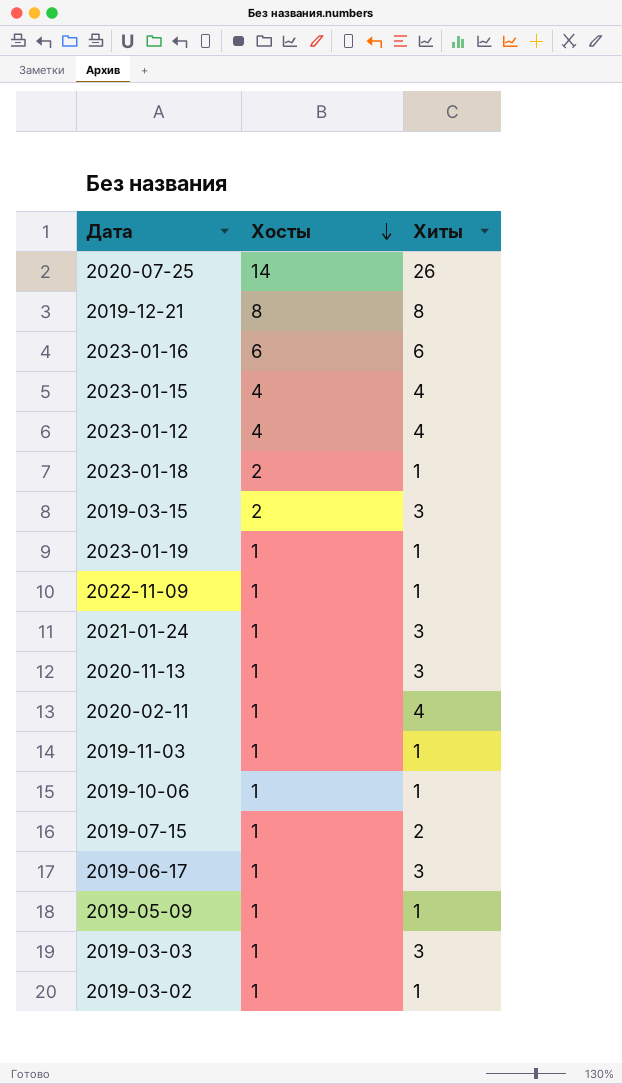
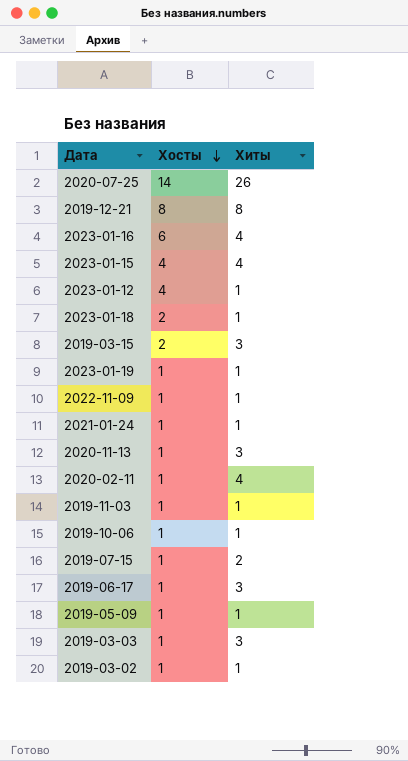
2023-01-16 | Хиты: 6 -> 4
2023-01-12 | Хиты: 4 -> 1
2021-01-24 | Хиты: 3 -> 1

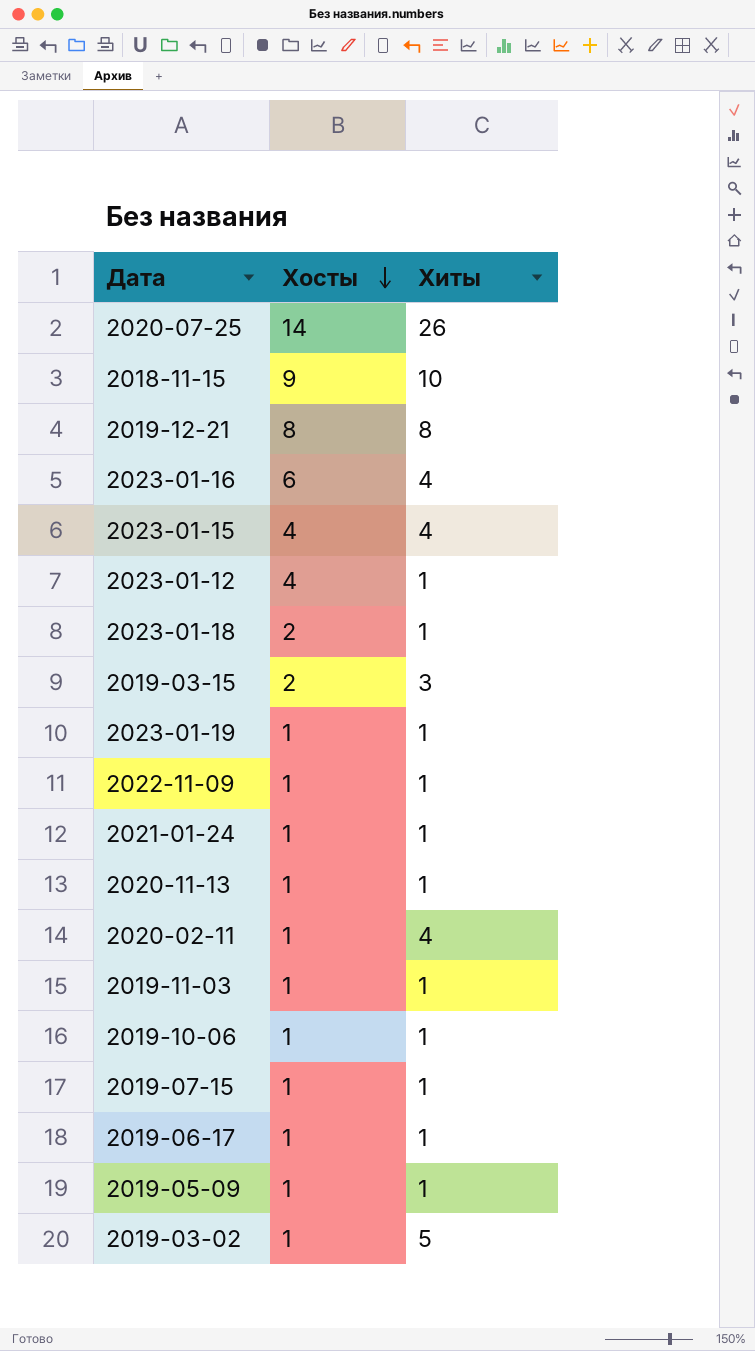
row 2019-03-03: 1 | 3 -> none
row 2018-11-15: none -> 9 | 10
2020-11-13 | Хиты: 3 -> 1
2019-07-15 | Хиты: 2 -> 1
2019-06-17 | Хиты: 3 -> 1
2019-03-02 | Хиты: 1 -> 5

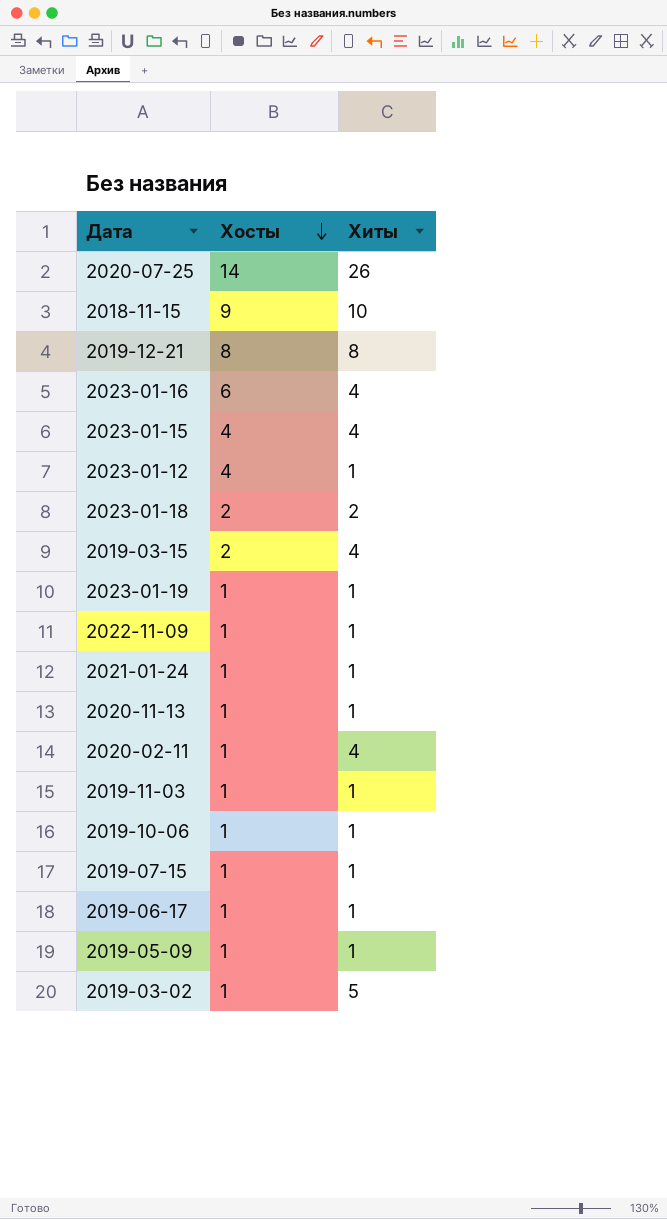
2023-01-18 | Хиты: 1 -> 2
2019-03-15 | Хиты: 3 -> 4

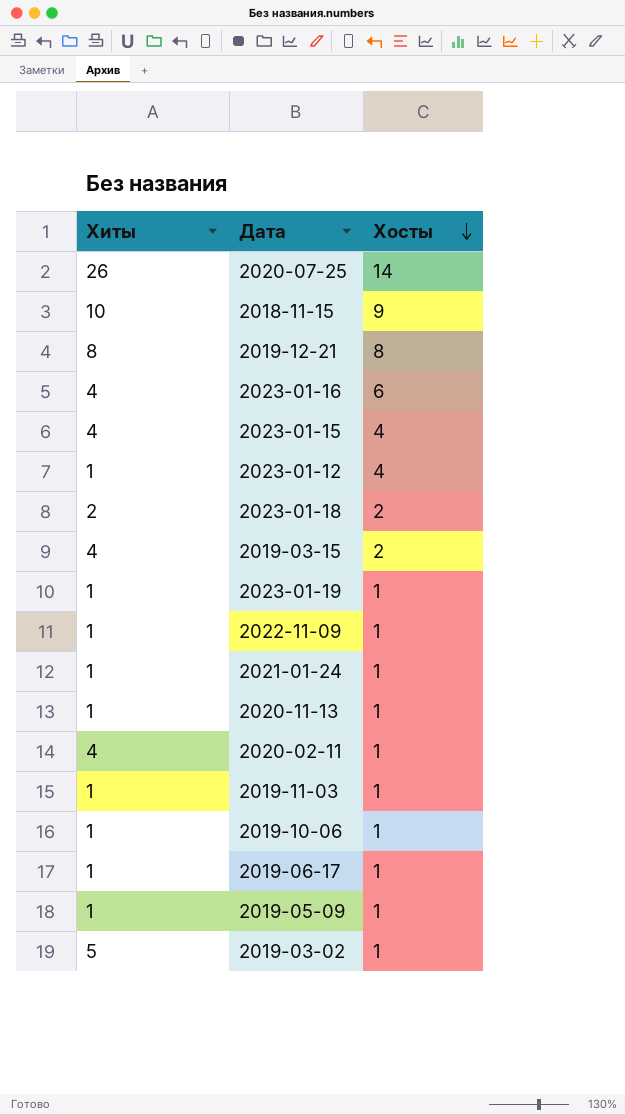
column Хиты | position: 3 -> 1
row 2019-07-15: 1 | 1 -> none

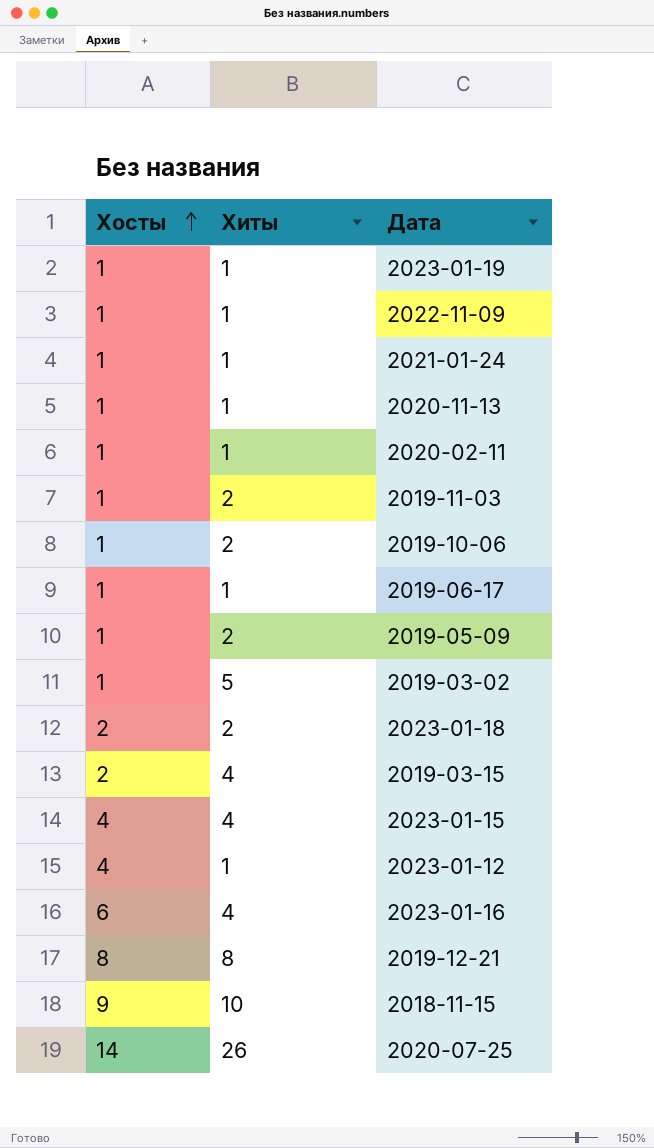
row order: Хосты descending -> Хосты ascending
column Хосты | position: 3 -> 1
2020-02-11 | Хиты: 4 -> 1
2019-11-03 | Хиты: 1 -> 2
2019-10-06 | Хиты: 1 -> 2
2019-05-09 | Хиты: 1 -> 2

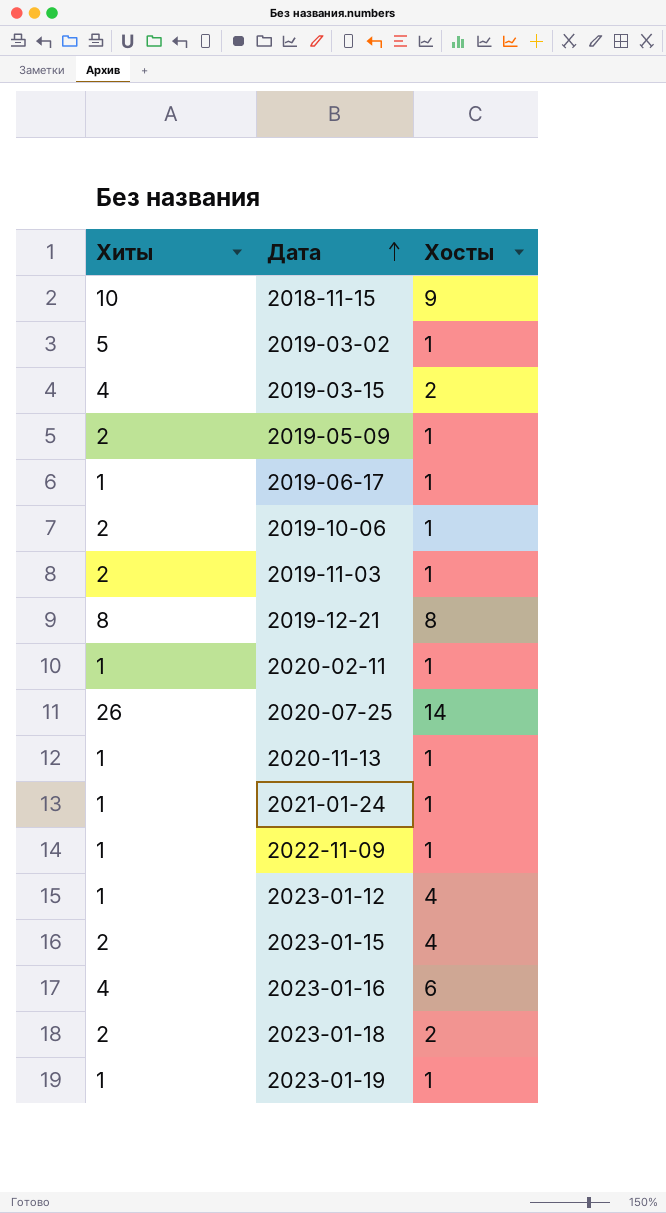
row order: Хосты ascending -> Дата ascending
column Хосты | position: 1 -> 3
2023-01-15 | Хиты: 4 -> 2

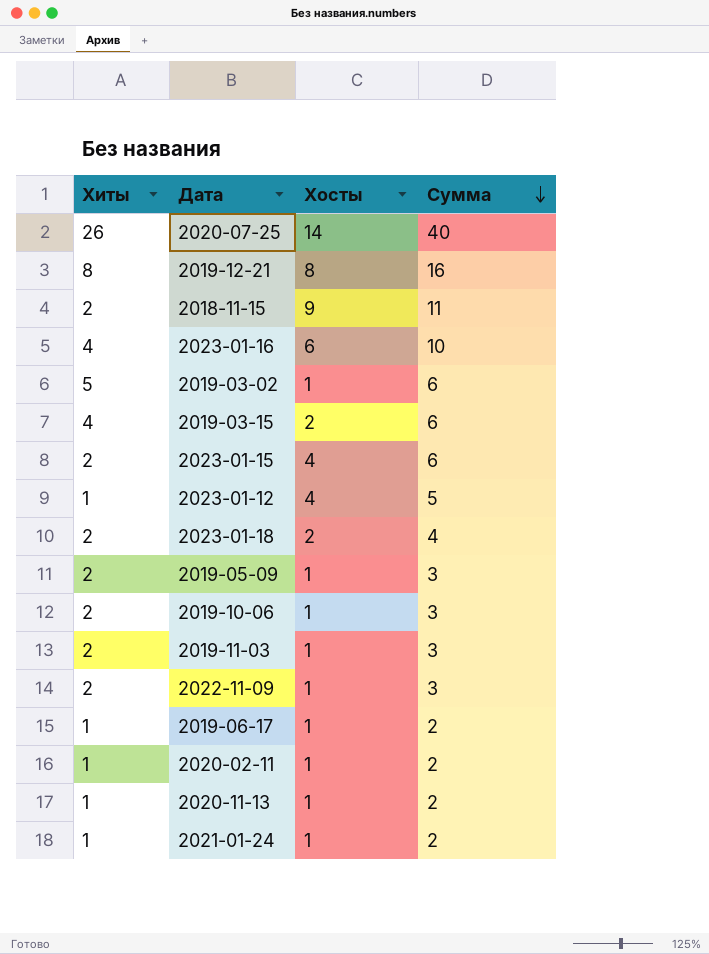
row order: Дата ascending -> Сумма descending
column Сумма | formula: none -> [Хиты] + [Хосты]
row 2023-01-19: 1 | 1 -> none
2018-11-15 | Хиты: 10 -> 2
2022-11-09 | Хиты: 1 -> 2

